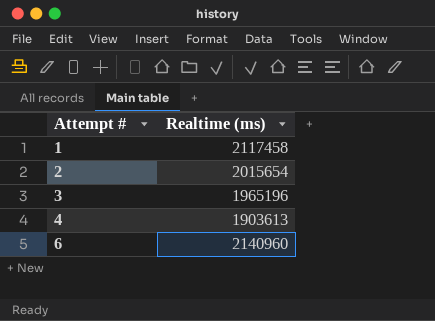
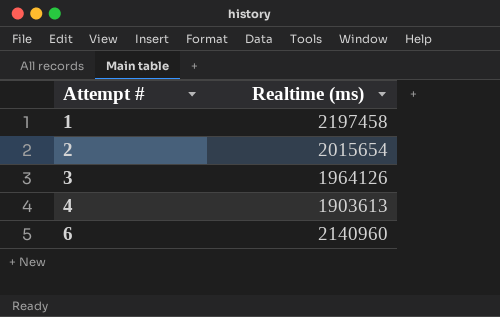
1 | Realtime (ms): 2117458 -> 2197458
3 | Realtime (ms): 1965196 -> 1964126

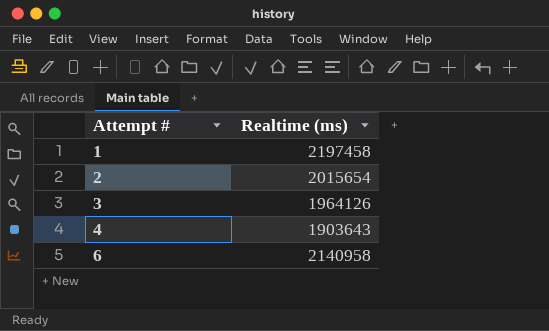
4 | Realtime (ms): 1903613 -> 1903643
6 | Realtime (ms): 2140960 -> 2140958

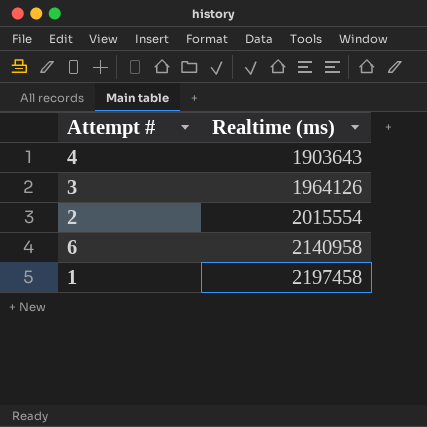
row order: Attempt # ascending -> Realtime (ms) ascending
2 | Realtime (ms): 2015654 -> 2015554

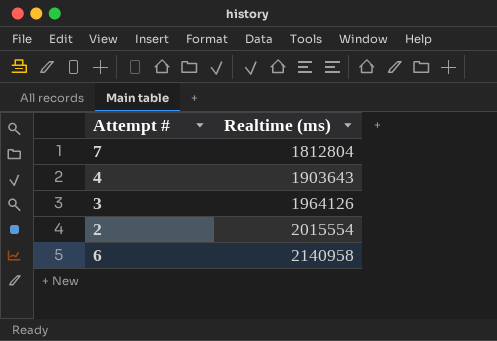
row 1: 2197458 -> none
row 7: none -> 1812804

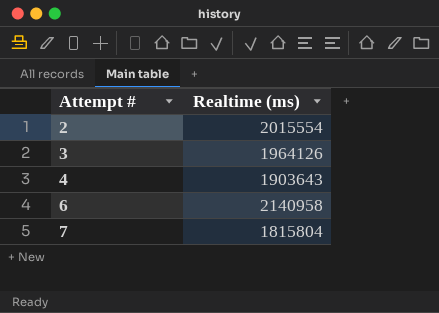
row order: Realtime (ms) ascending -> Attempt # ascending
7 | Realtime (ms): 1812804 -> 1815804

